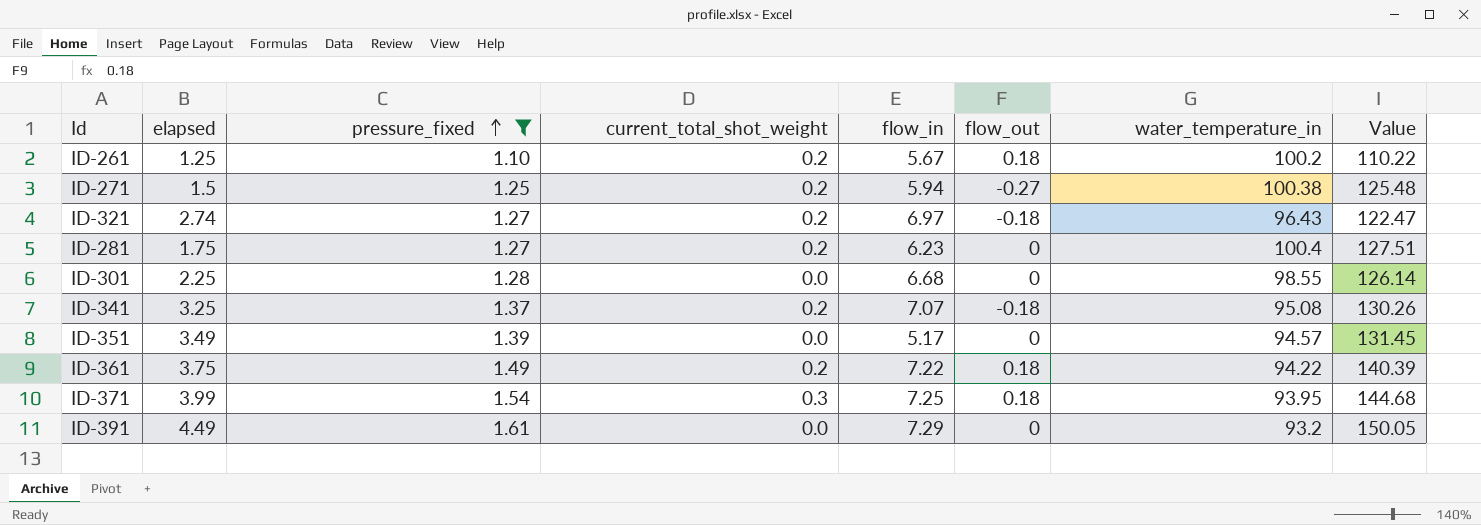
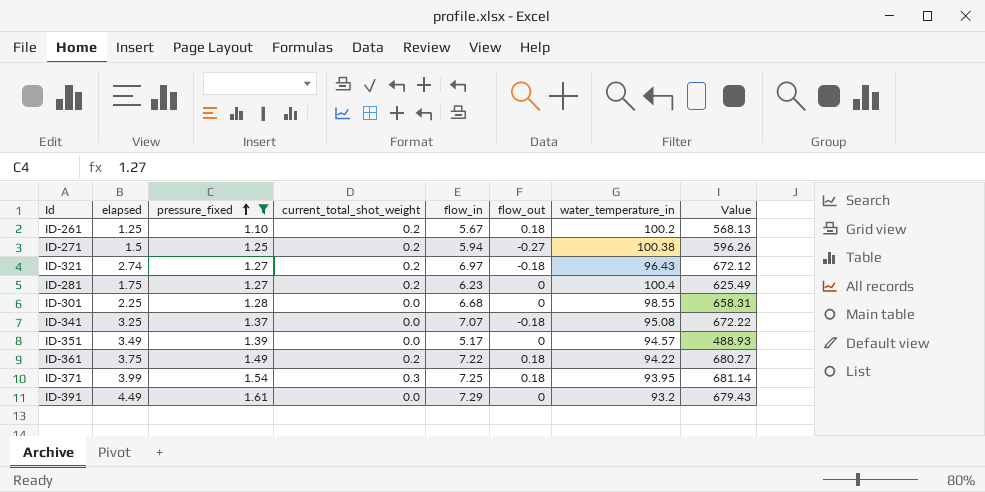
column Value | formula: [pressure_fixed] * [water_temperature_in] -> [flow_in] * [water_temperature_in]
ID-341 | current_total_shot_weight: 0.2 -> 0.0

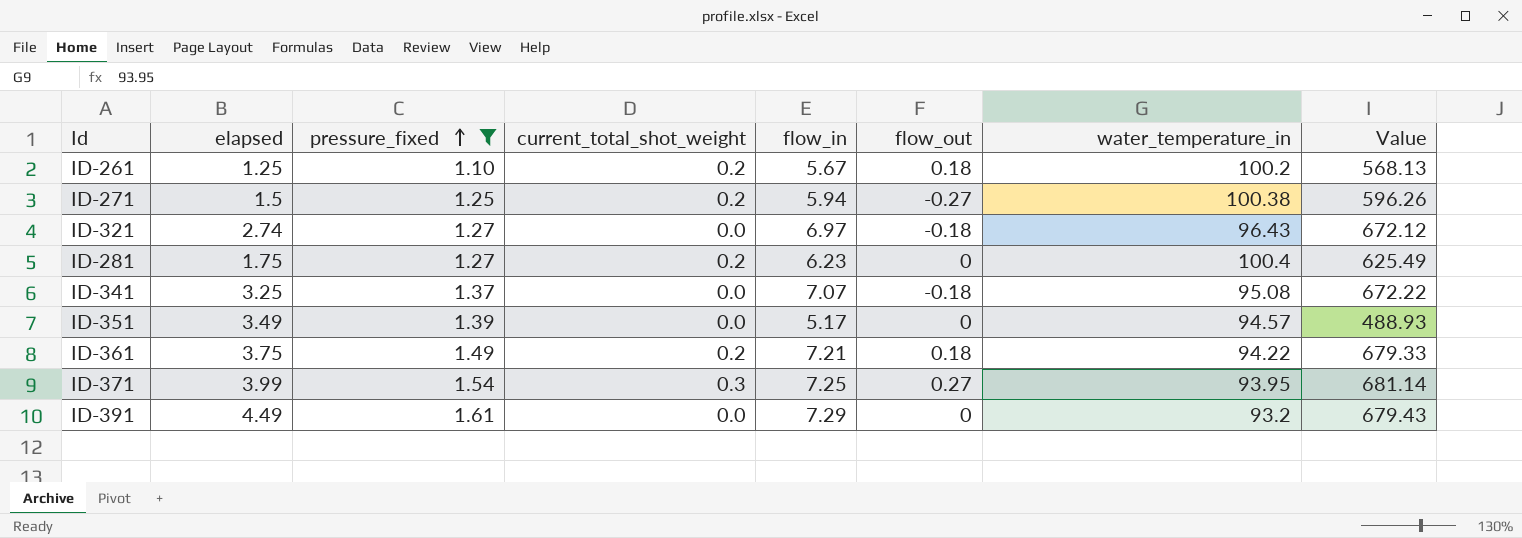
row ID-301: 2.25 | 1.28 | 0.0 | 6.68 | 0 | 98.55 | 658.31 -> none
ID-321 | current_total_shot_weight: 0.2 -> 0.0
ID-361 | flow_in: 7.22 -> 7.21
ID-361 | Value: 680.27 -> 679.33
ID-371 | flow_out: 0.18 -> 0.27

